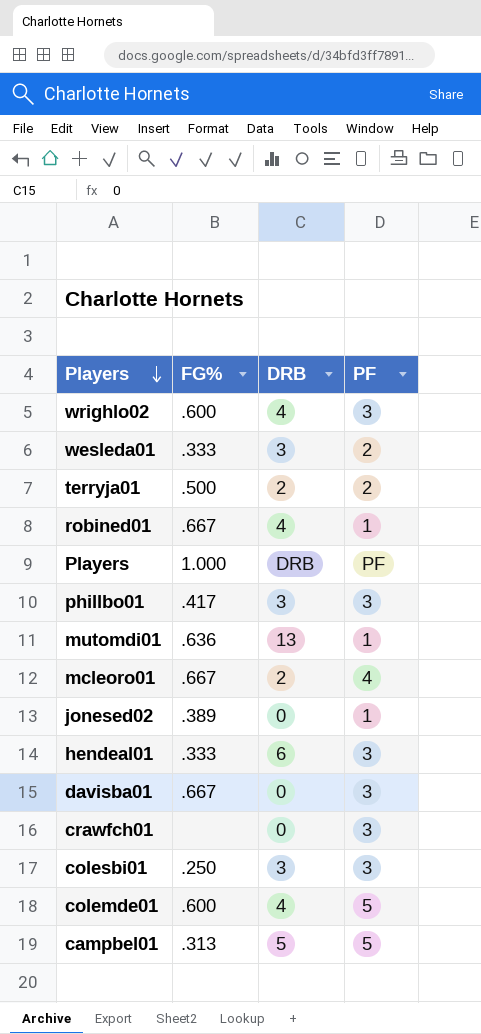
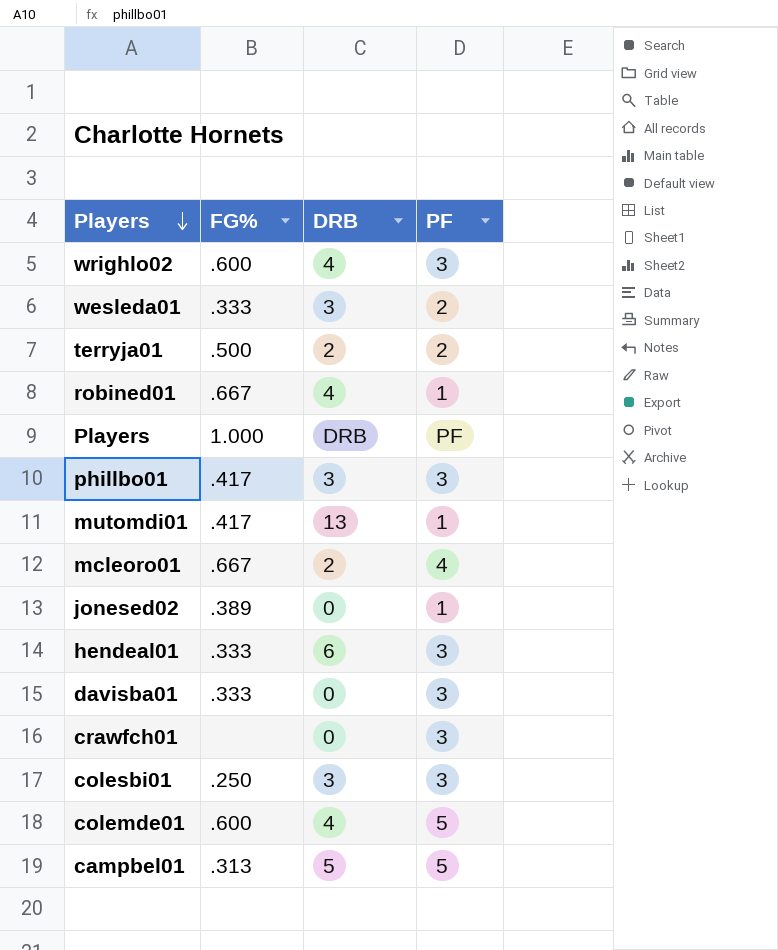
mutomdi01 | FG%: .636 -> .417
davisba01 | FG%: .667 -> .333

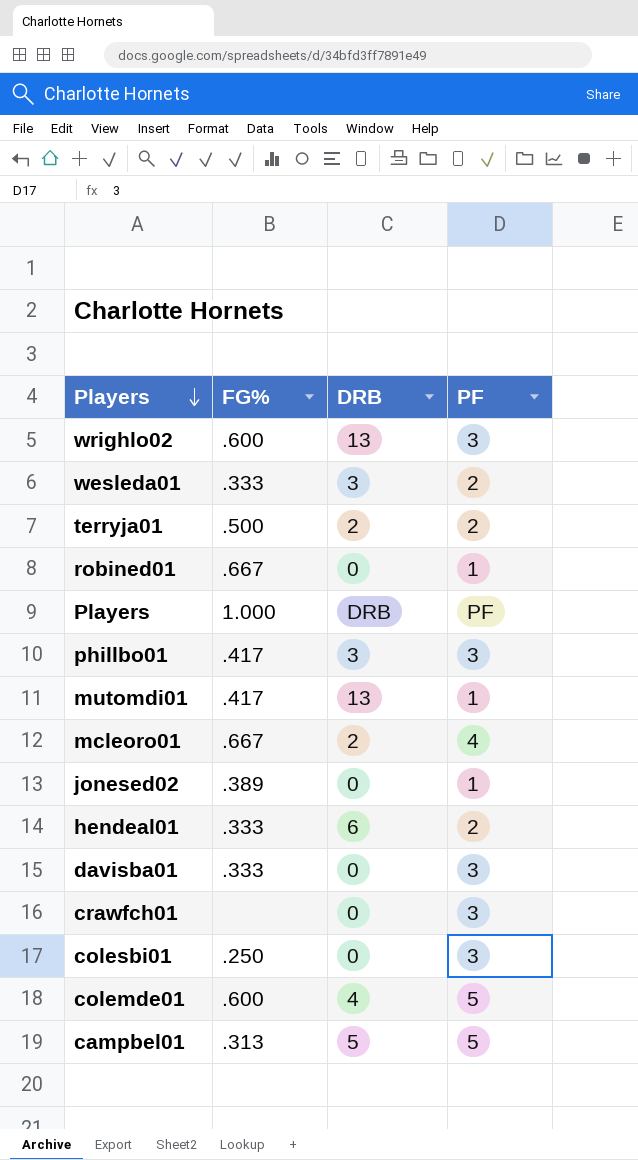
wrighlo02 | DRB: 4 -> 13
robined01 | DRB: 4 -> 0
hendeal01 | PF: 3 -> 2
colesbi01 | DRB: 3 -> 0

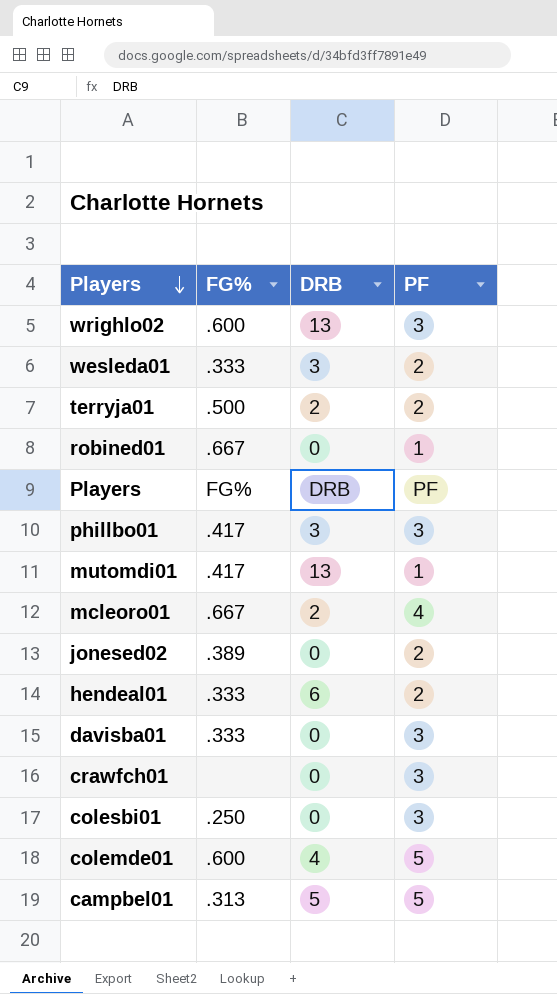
Players | FG%: 1.000 -> FG%
jonesed02 | PF: 1 -> 2

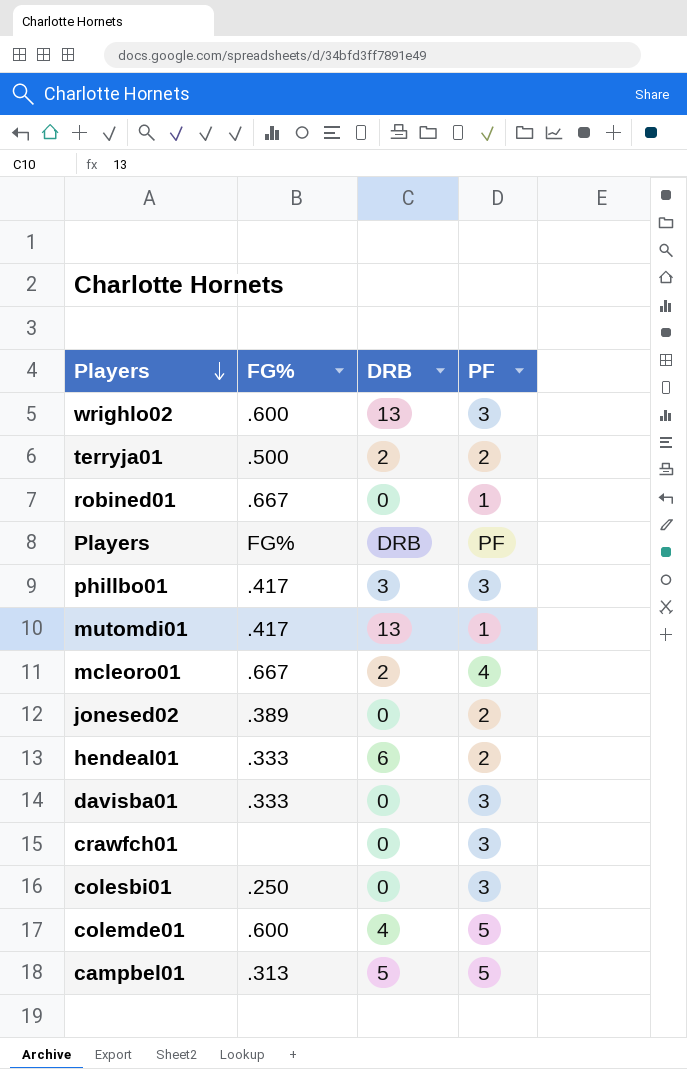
row wesleda01: .333 | 3 | 2 -> none

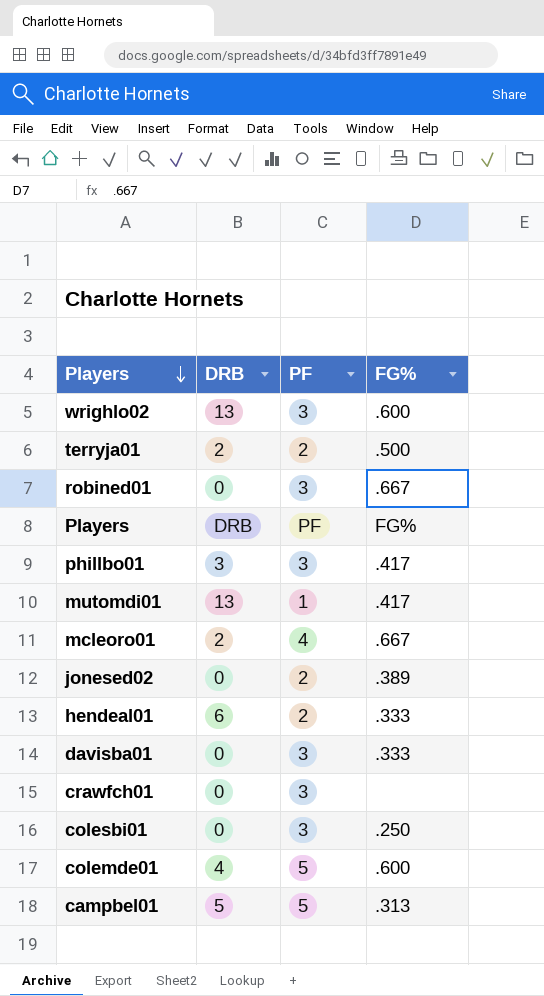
column FG% | position: 2 -> 4
robined01 | PF: 1 -> 3

